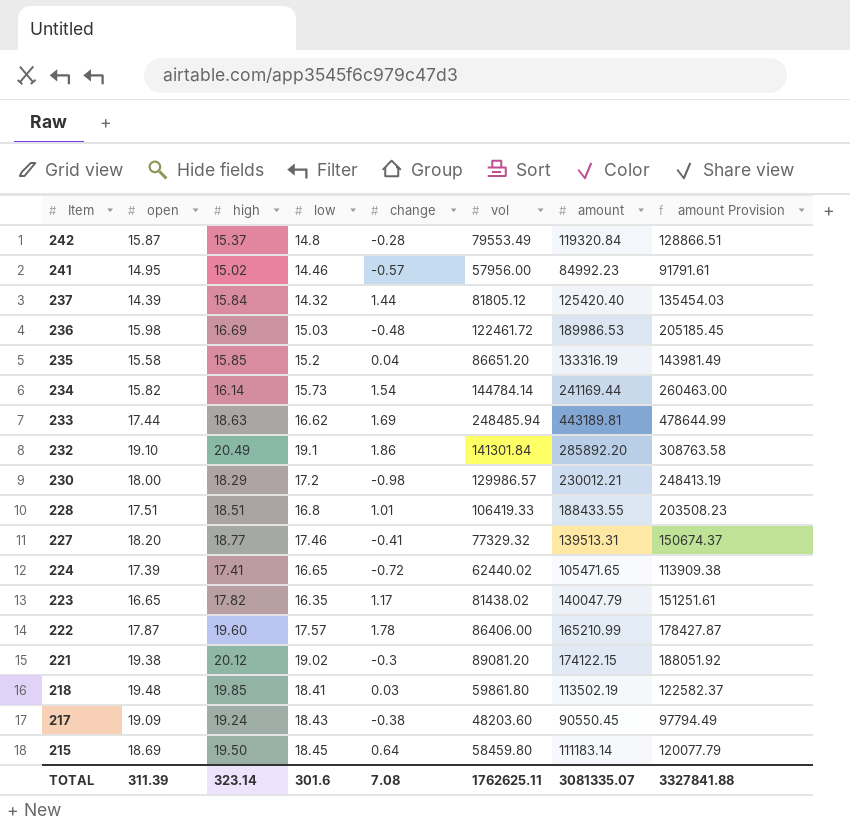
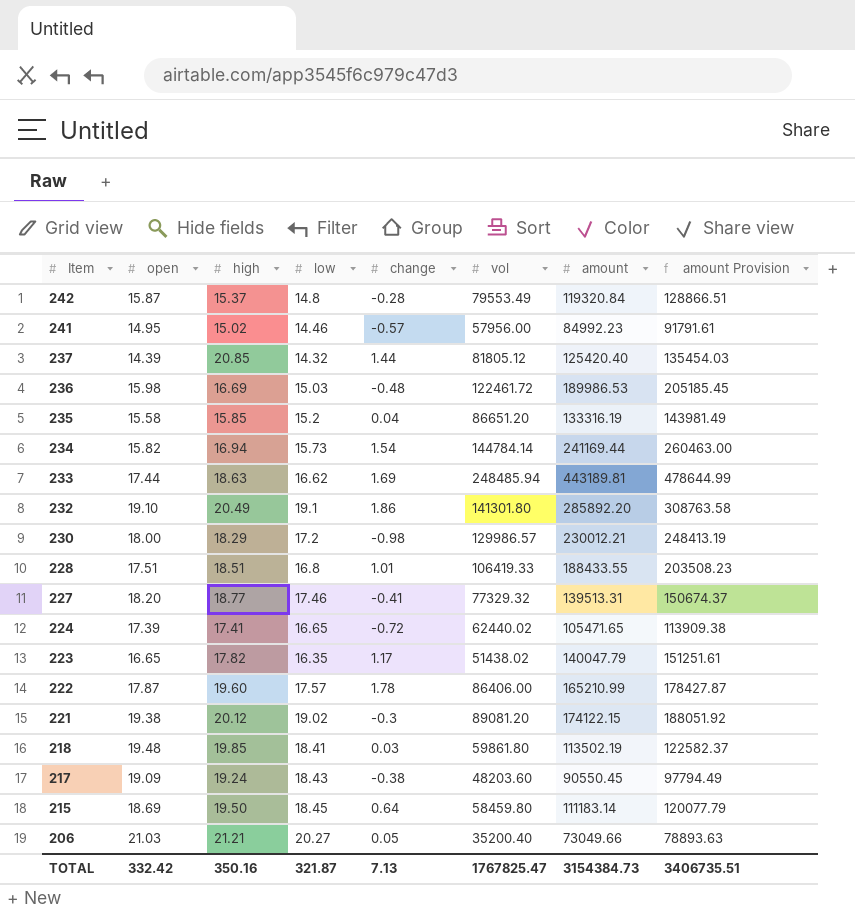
237 | high: 15.84 -> 20.85
234 | high: 16.14 -> 16.94
232 | vol: 141301.84 -> 141301.80
223 | vol: 81438.02 -> 51438.02
row 206: none -> 21.03 | 21.21 | 20.27 | 0.05 | 35200.40 | 73049.66 | 78893.63
TOTAL | open: 311.39 -> 332.42
TOTAL | high: 323.14 -> 350.16
TOTAL | low: 301.6 -> 321.87
TOTAL | change: 7.08 -> 7.13
TOTAL | vol: 1762625.11 -> 1767825.47
TOTAL | amount: 3081335.07 -> 3154384.73
TOTAL | amount Provision: 3327841.88 -> 3406735.51

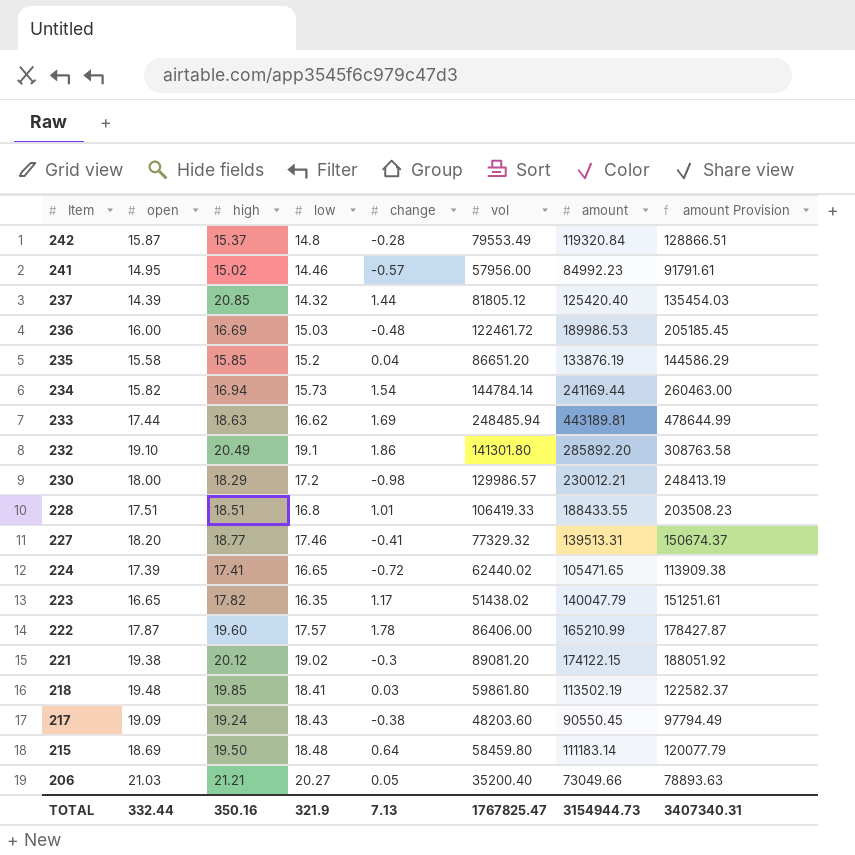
236 | open: 15.98 -> 16.00
235 | amount: 133316.19 -> 133876.19
235 | amount Provision: 143981.49 -> 144586.29
215 | low: 18.45 -> 18.48
TOTAL | open: 332.42 -> 332.44
TOTAL | low: 321.87 -> 321.9
TOTAL | amount: 3154384.73 -> 3154944.73
TOTAL | amount Provision: 3406735.51 -> 3407340.31

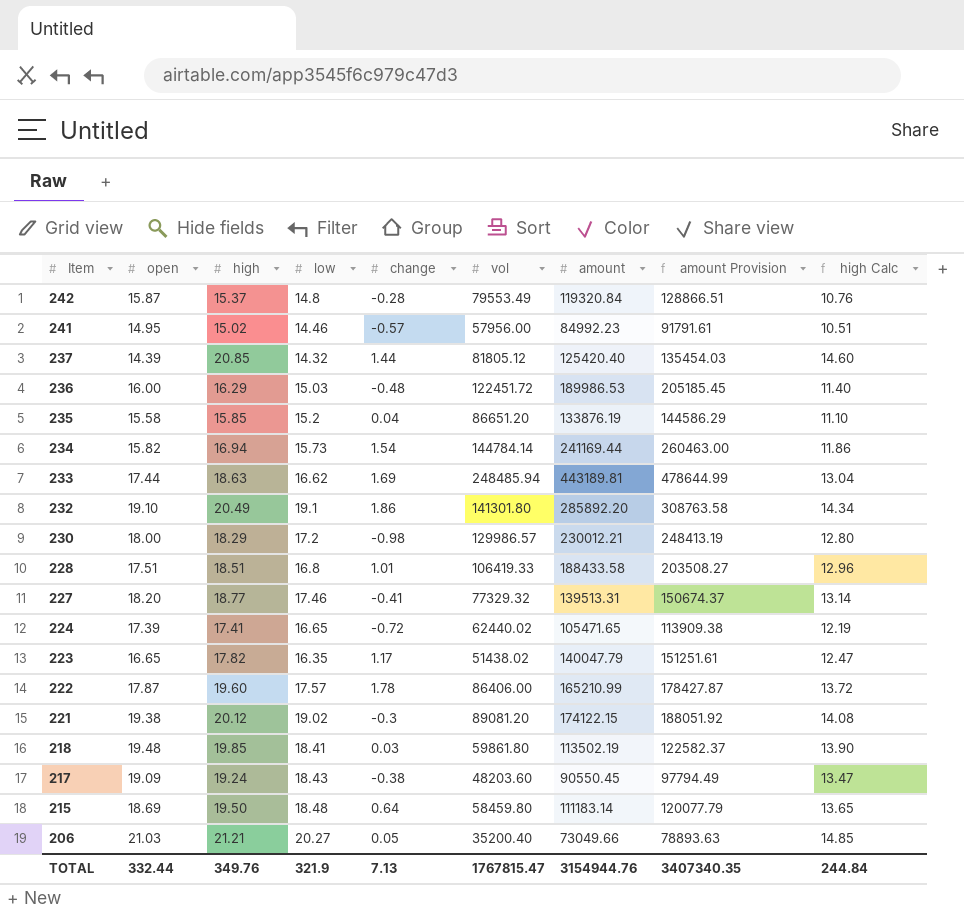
column high Calc | formula: none -> [high] * 0.7
236 | high: 16.69 -> 16.29
236 | vol: 122461.72 -> 122451.72
228 | amount: 188433.55 -> 188433.58
228 | amount Provision: 203508.23 -> 203508.27
TOTAL | high: 350.16 -> 349.76
TOTAL | vol: 1767825.47 -> 1767815.47
TOTAL | amount: 3154944.73 -> 3154944.76
TOTAL | amount Provision: 3407340.31 -> 3407340.35

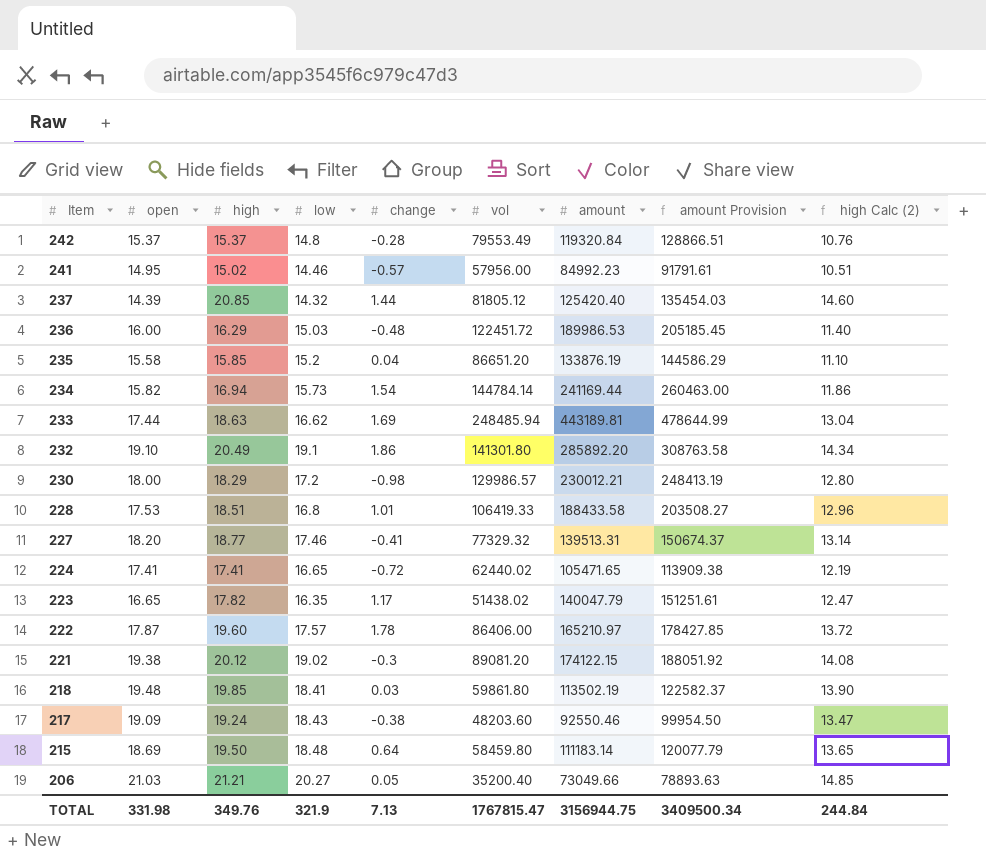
column name: high Calc -> high Calc (2)
242 | open: 15.87 -> 15.37
228 | open: 17.51 -> 17.53
224 | open: 17.39 -> 17.41
222 | amount: 165210.99 -> 165210.97
222 | amount Provision: 178427.87 -> 178427.85
217 | amount: 90550.45 -> 92550.46
217 | amount Provision: 97794.49 -> 99954.50
TOTAL | open: 332.44 -> 331.98
TOTAL | amount: 3154944.76 -> 3156944.75
TOTAL | amount Provision: 3407340.35 -> 3409500.34

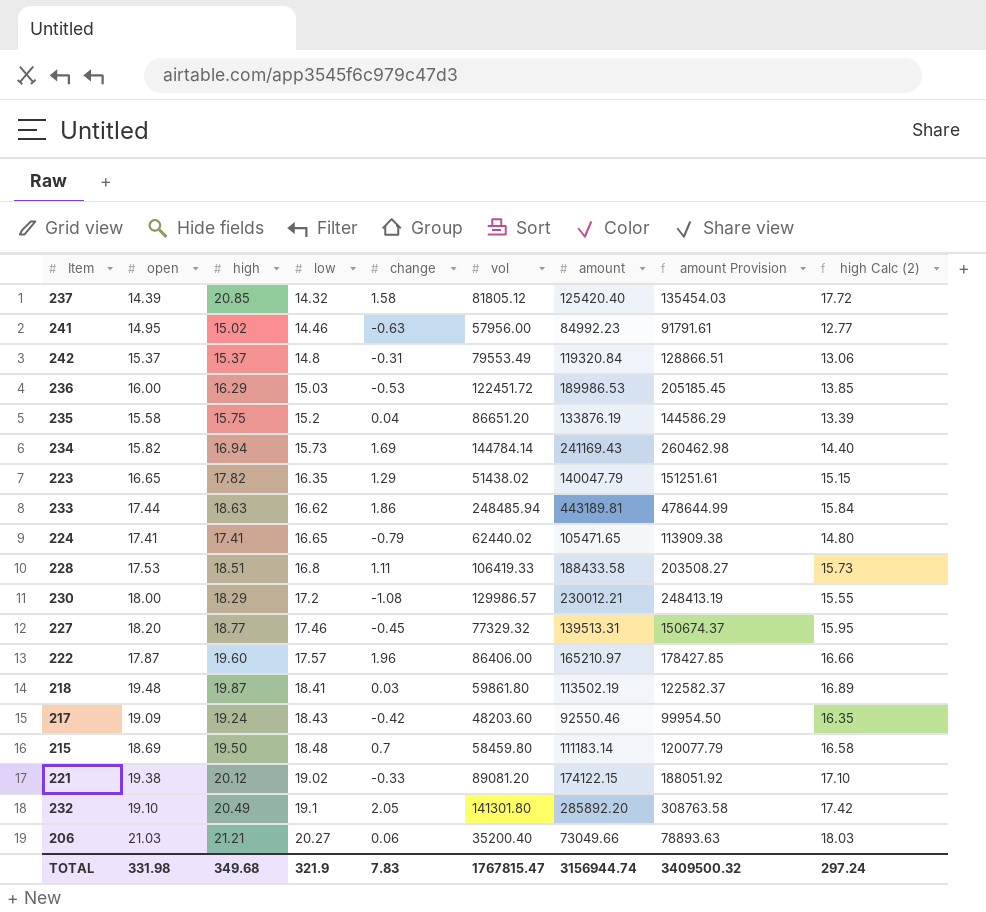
row order: Item descending -> low ascending
column high Calc (2) | formula: [high] * 0.7 -> [high] * 0.85
237 | change: 1.44 -> 1.58
241 | change: -0.57 -> -0.63
242 | change: -0.28 -> -0.31
236 | change: -0.48 -> -0.53
235 | high: 15.85 -> 15.75
234 | change: 1.54 -> 1.69
234 | amount: 241169.44 -> 241169.43
234 | amount Provision: 260463.00 -> 260462.98
223 | change: 1.17 -> 1.29
233 | change: 1.69 -> 1.86
224 | change: -0.72 -> -0.79
228 | change: 1.01 -> 1.11
230 | change: -0.98 -> -1.08
227 | change: -0.41 -> -0.45
222 | change: 1.78 -> 1.96
218 | high: 19.85 -> 19.87
217 | change: -0.38 -> -0.42
215 | change: 0.64 -> 0.7
221 | change: -0.3 -> -0.33
232 | change: 1.86 -> 2.05
206 | change: 0.05 -> 0.06
TOTAL | high: 349.76 -> 349.68
TOTAL | change: 7.13 -> 7.83
TOTAL | amount: 3156944.75 -> 3156944.74
TOTAL | amount Provision: 3409500.34 -> 3409500.32
TOTAL | high Calc (2): 244.84 -> 297.24

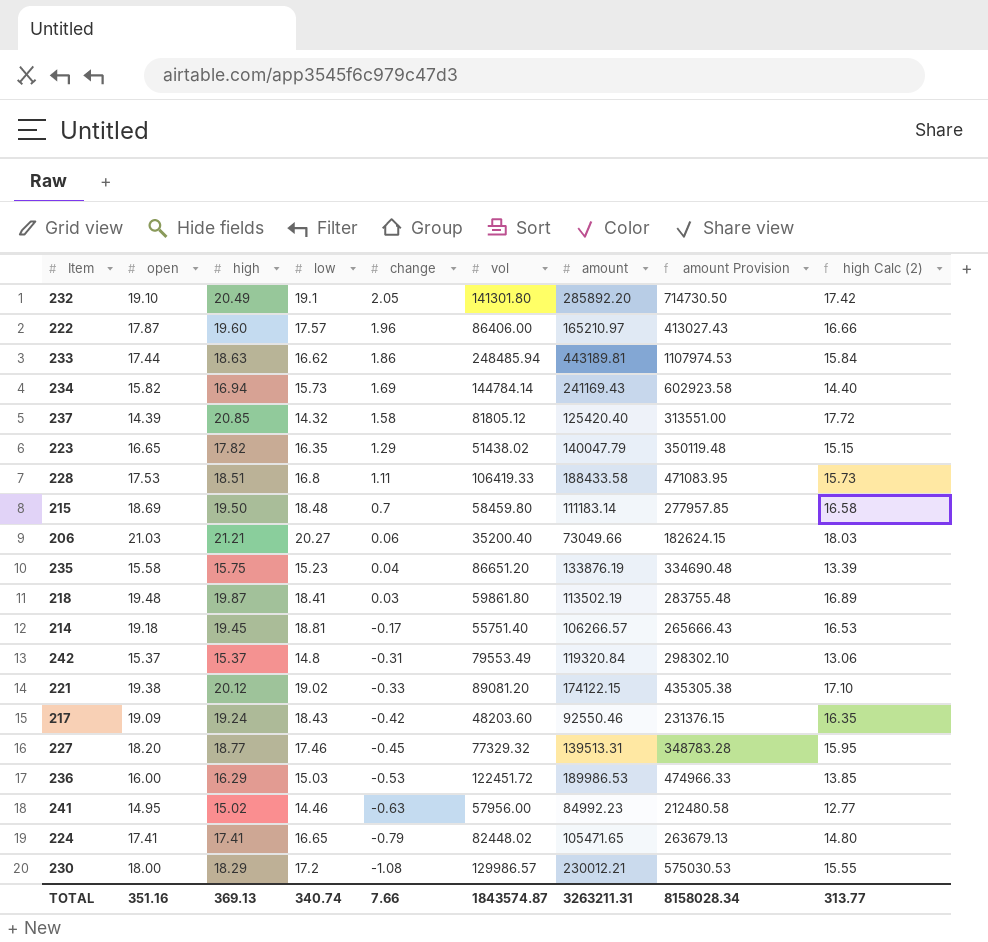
row order: low ascending -> change descending
column amount Provision | formula: [amount] * 1.08 -> [amount] * 2.5
235 | low: 15.2 -> 15.23
row 214: none -> 19.18 | 19.45 | 18.81 | -0.17 | 55751.40 | 106266.57 | 265666.43 | 16.53
224 | vol: 62440.02 -> 82448.02
TOTAL | open: 331.98 -> 351.16
TOTAL | high: 349.68 -> 369.13
TOTAL | low: 321.9 -> 340.74
TOTAL | change: 7.83 -> 7.66
TOTAL | vol: 1767815.47 -> 1843574.87
TOTAL | amount: 3156944.74 -> 3263211.31
TOTAL | amount Provision: 3409500.32 -> 8158028.34
TOTAL | high Calc (2): 297.24 -> 313.77

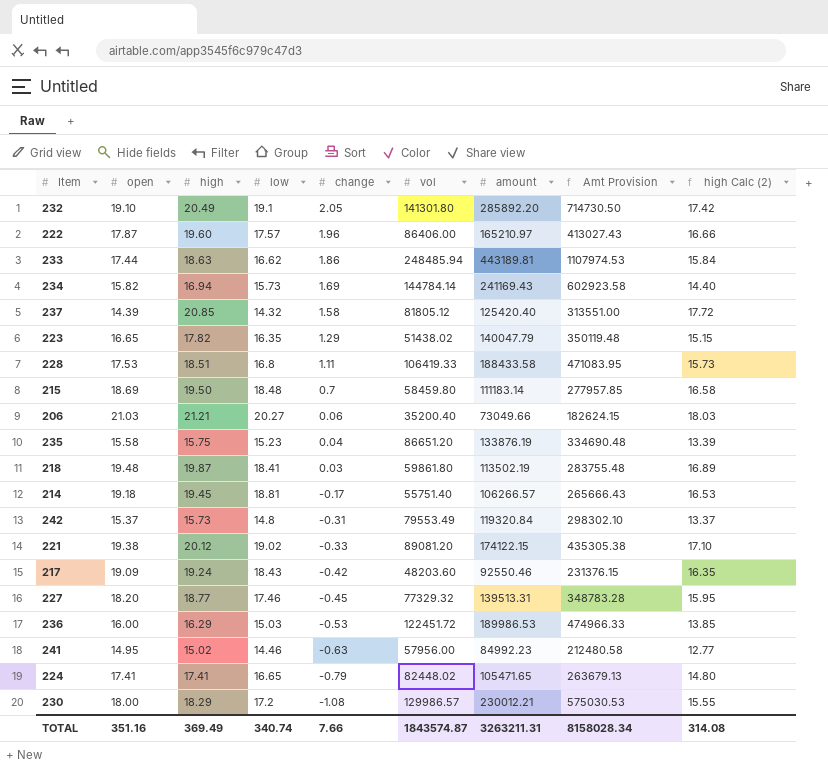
column name: amount Provision -> Amt Provision
242 | high: 15.37 -> 15.73
242 | high Calc (2): 13.06 -> 13.37
TOTAL | high: 369.13 -> 369.49
TOTAL | high Calc (2): 313.77 -> 314.08

